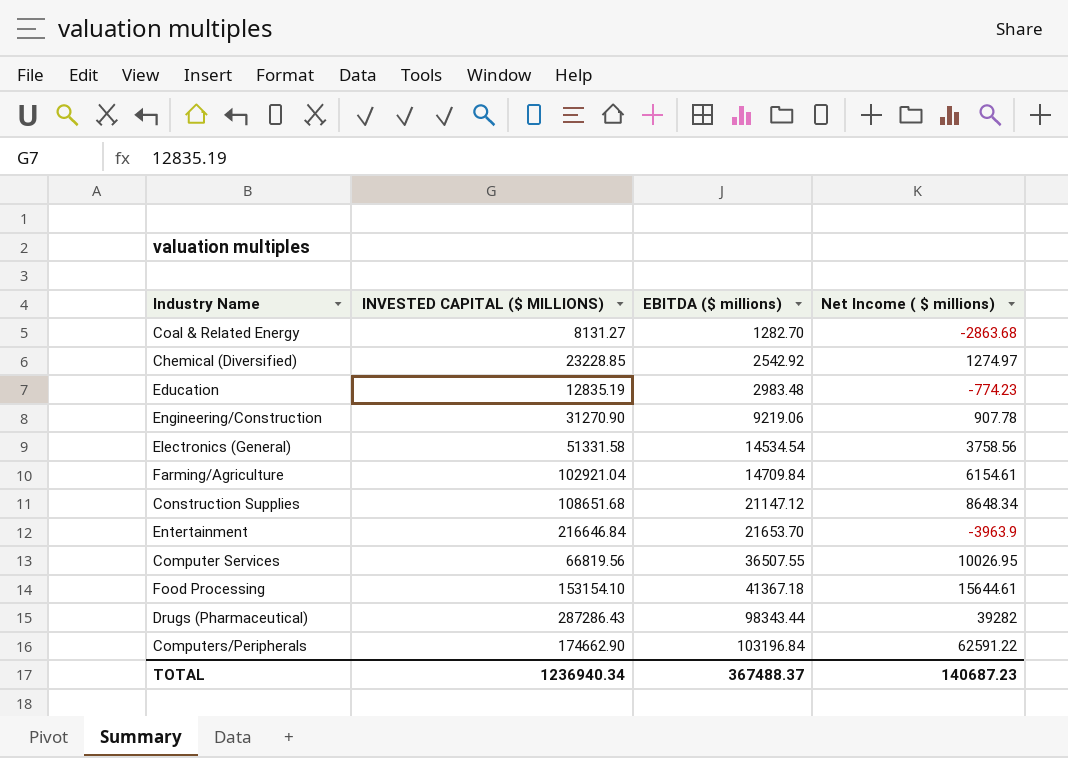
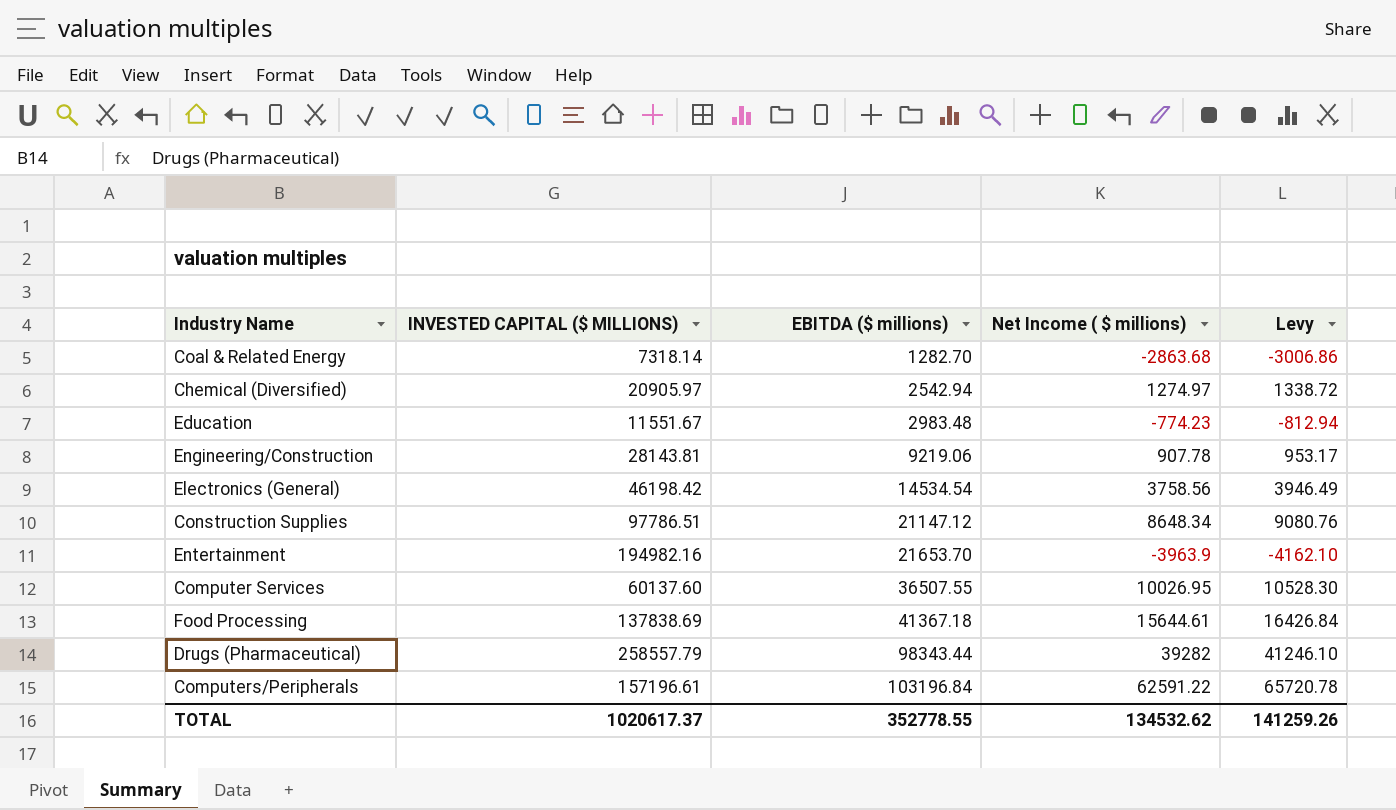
column Levy | formula: none -> [Net Income ( $ millions)] * 1.05
row Farming/Agriculture: 102921.04 | 14709.84 | 6154.61 -> none
Coal & Related Energy | INVESTED CAPITAL ($ MILLIONS): 8131.27 -> 7318.14
Chemical (Diversified) | INVESTED CAPITAL ($ MILLIONS): 23228.85 -> 20905.97
Chemical (Diversified) | EBITDA ($ millions): 2542.92 -> 2542.94
Education | INVESTED CAPITAL ($ MILLIONS): 12835.19 -> 11551.67
Engineering/Construction | INVESTED CAPITAL ($ MILLIONS): 31270.90 -> 28143.81
Electronics (General) | INVESTED CAPITAL ($ MILLIONS): 51331.58 -> 46198.42
Construction Supplies | INVESTED CAPITAL ($ MILLIONS): 108651.68 -> 97786.51
Entertainment | INVESTED CAPITAL ($ MILLIONS): 216646.84 -> 194982.16
Computer Services | INVESTED CAPITAL ($ MILLIONS): 66819.56 -> 60137.60
Food Processing | INVESTED CAPITAL ($ MILLIONS): 153154.10 -> 137838.69
Drugs (Pharmaceutical) | INVESTED CAPITAL ($ MILLIONS): 287286.43 -> 258557.79
Computers/Peripherals | INVESTED CAPITAL ($ MILLIONS): 174662.90 -> 157196.61
TOTAL | INVESTED CAPITAL ($ MILLIONS): 1236940.34 -> 1020617.37
TOTAL | EBITDA ($ millions): 367488.37 -> 352778.55
TOTAL | Net Income ( $ millions): 140687.23 -> 134532.62

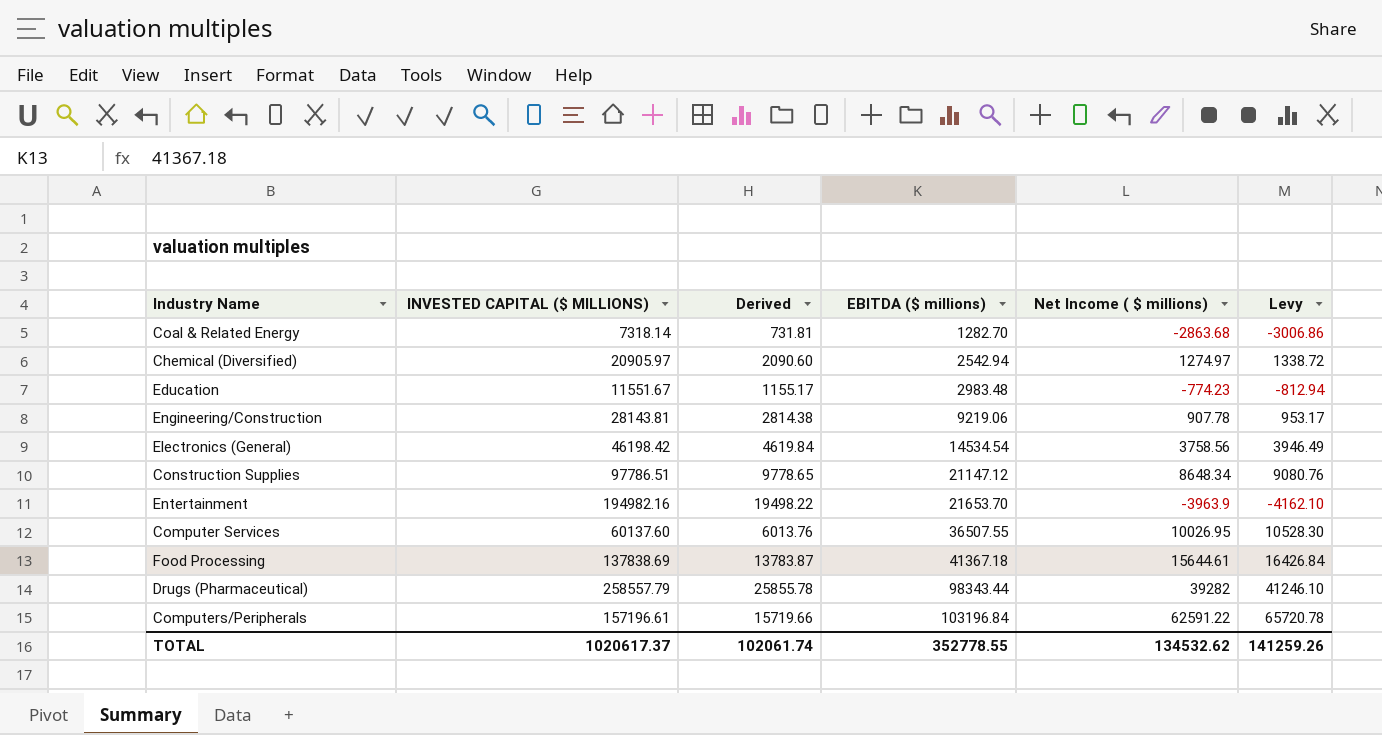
column Derived | formula: none -> [INVESTED CAPITAL ($ MILLIONS)] * 0.1

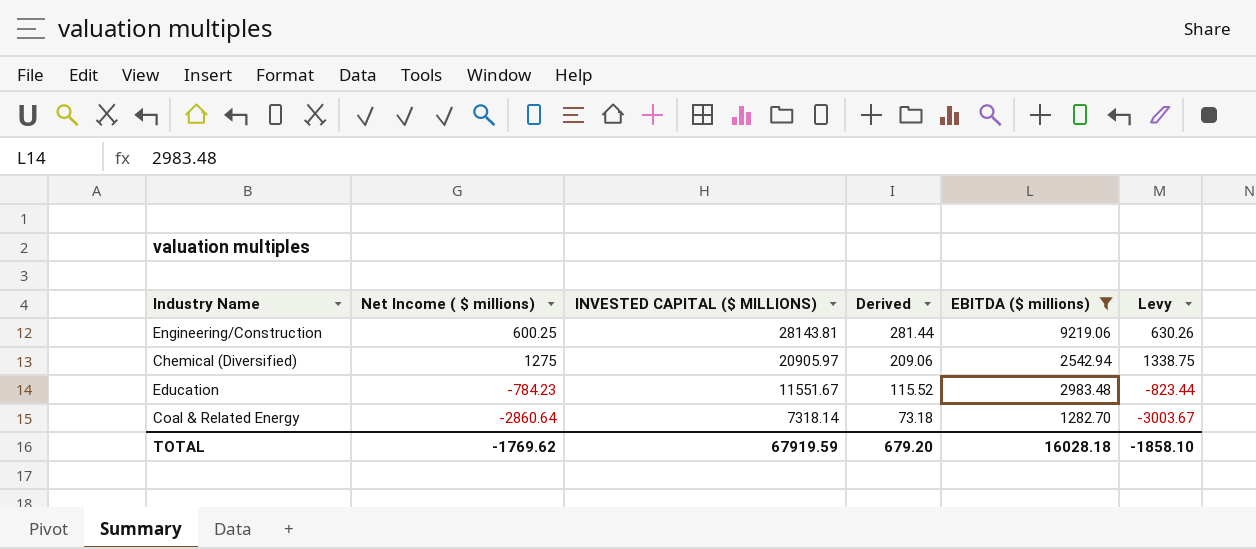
filter: none -> EBITDA ($ millions) <= 9219.06
row order: EBITDA ($ millions) ascending -> INVESTED CAPITAL ($ MILLIONS) descending
column Net Income ( $ millions) | position: 5 -> 2
column Derived | formula: [INVESTED CAPITAL ($ MILLIONS)] * 0.1 -> [INVESTED CAPITAL ($ MILLIONS)] * 0.01
Engineering/Construction | Net Income ( $ millions): 907.78 -> 600.25
Engineering/Construction | Levy: 953.17 -> 630.26
Chemical (Diversified) | Net Income ( $ millions): 1274.97 -> 1275
Chemical (Diversified) | Levy: 1338.72 -> 1338.75
Education | Net Income ( $ millions): -774.23 -> -784.23
Education | Levy: -812.94 -> -823.44
Coal & Related Energy | Net Income ( $ millions): -2863.68 -> -2860.64
Coal & Related Energy | Levy: -3006.86 -> -3003.67
TOTAL | Net Income ( $ millions): 134532.62 -> -1769.62
TOTAL | INVESTED CAPITAL ($ MILLIONS): 1020617.37 -> 67919.59
TOTAL | Derived: 102061.74 -> 679.20
TOTAL | EBITDA ($ millions): 352778.55 -> 16028.18
TOTAL | Levy: 141259.26 -> -1858.10

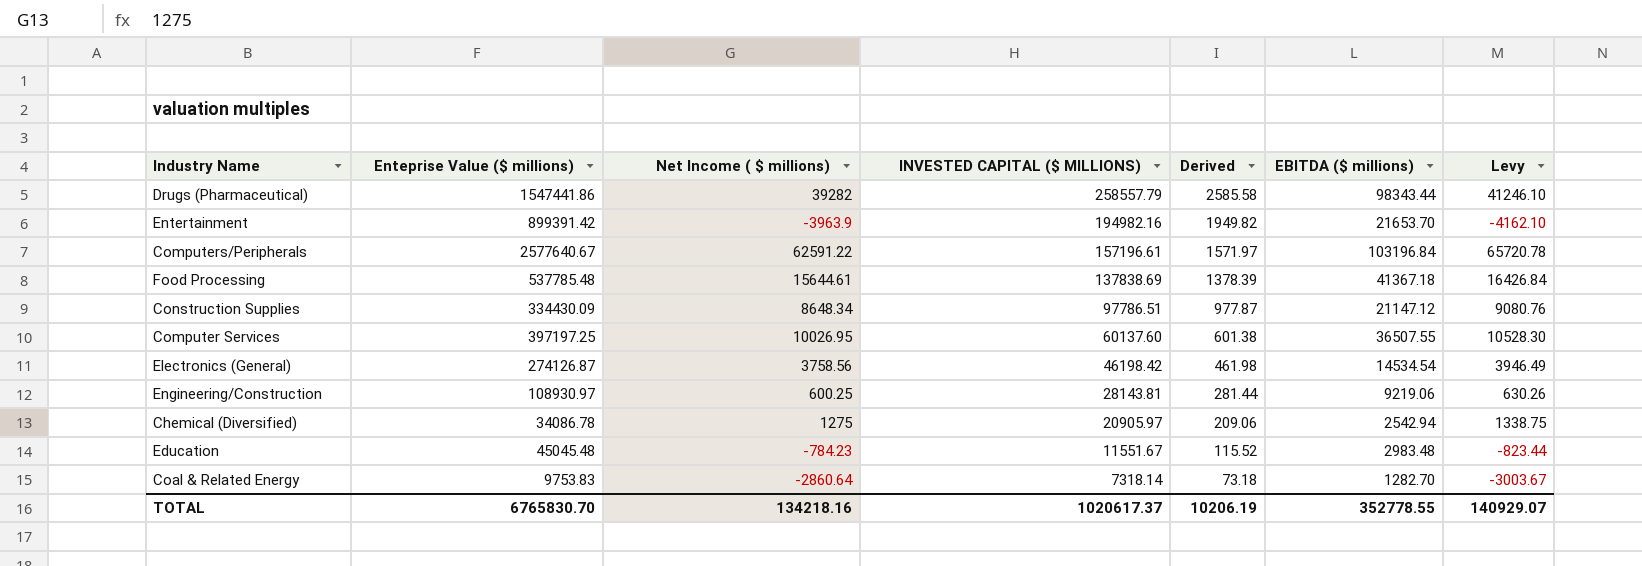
filter: EBITDA ($ millions) <= 9219.06 -> none
column Enteprise Value ($ millions) | position: none -> 2
TOTAL | Net Income ( $ millions): -1769.62 -> 134218.16
TOTAL | INVESTED CAPITAL ($ MILLIONS): 67919.59 -> 1020617.37
TOTAL | Derived: 679.20 -> 10206.19
TOTAL | EBITDA ($ millions): 16028.18 -> 352778.55
TOTAL | Levy: -1858.10 -> 140929.07

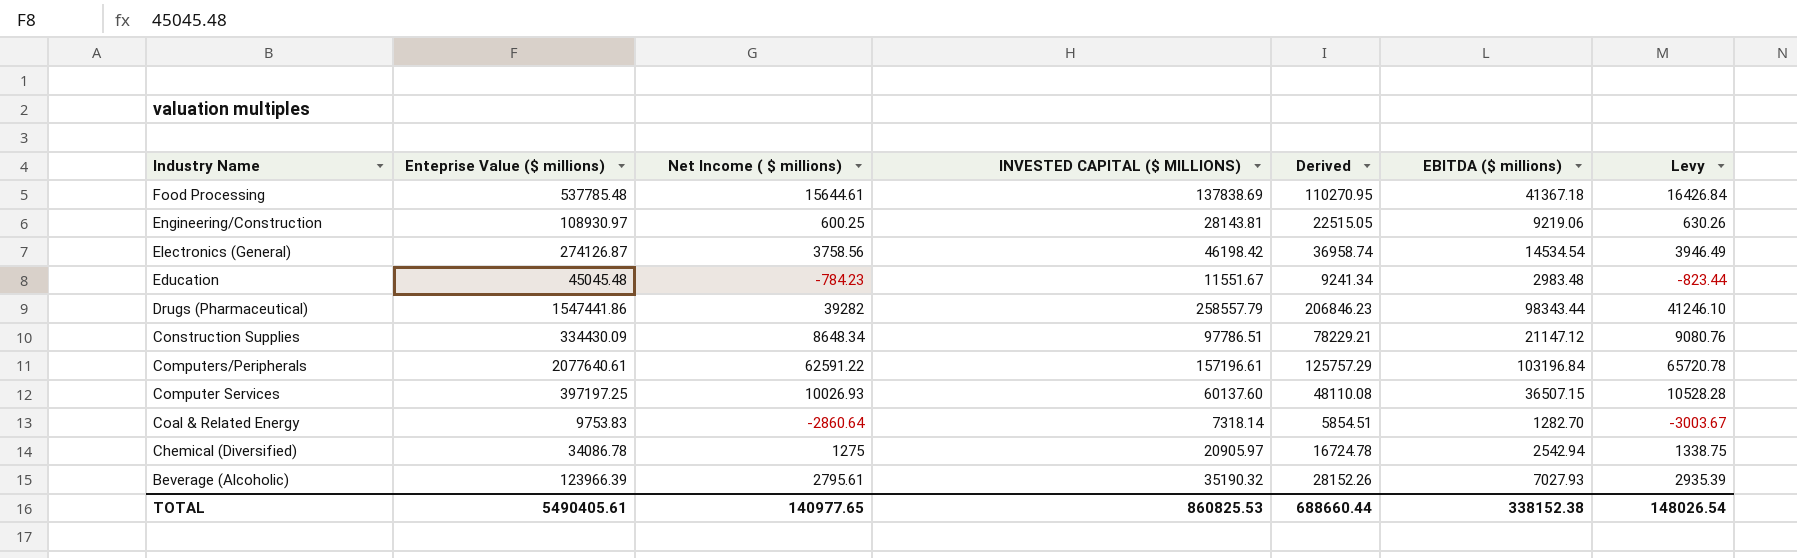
row order: INVESTED CAPITAL ($ MILLIONS) descending -> Industry Name descending
column Derived | formula: [INVESTED CAPITAL ($ MILLIONS)] * 0.01 -> [INVESTED CAPITAL ($ MILLIONS)] * 0.8
row Entertainment: 899391.42 | -3963.9 | 194982.16 | 1949.82 | 21653.70 | -4162.10 -> none
Computers/Peripherals | Enteprise Value ($ millions): 2577640.67 -> 2077640.61
Computer Services | Net Income ( $ millions): 10026.95 -> 10026.93
Computer Services | EBITDA ($ millions): 36507.55 -> 36507.15
Computer Services | Levy: 10528.30 -> 10528.28
row Beverage (Alcoholic): none -> 123966.39 | 2795.61 | 35190.32 | 28152.26 | 7027.93 | 2935.39
TOTAL | Enteprise Value ($ millions): 6765830.70 -> 5490405.61
TOTAL | Net Income ( $ millions): 134218.16 -> 140977.65
TOTAL | INVESTED CAPITAL ($ MILLIONS): 1020617.37 -> 860825.53
TOTAL | Derived: 10206.19 -> 688660.44
TOTAL | EBITDA ($ millions): 352778.55 -> 338152.38
TOTAL | Levy: 140929.07 -> 148026.54

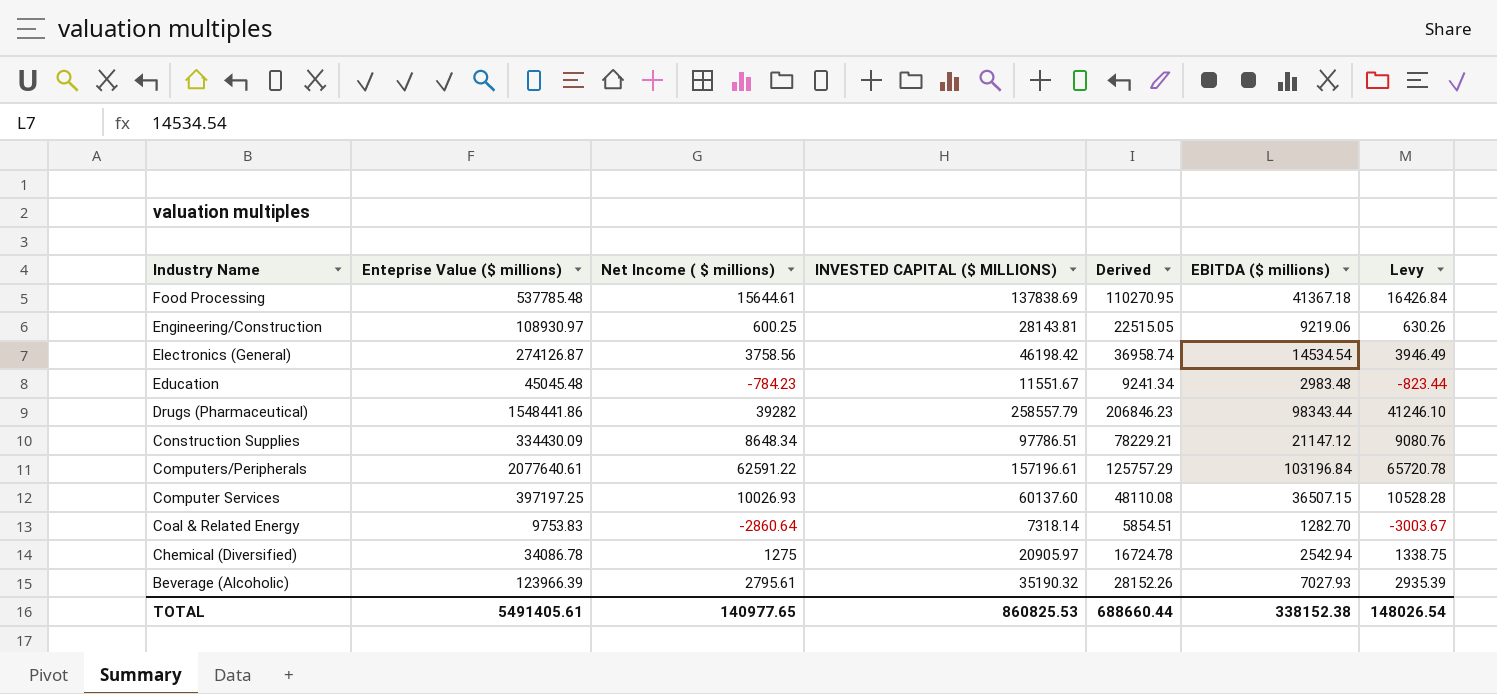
Drugs (Pharmaceutical) | Enteprise Value ($ millions): 1547441.86 -> 1548441.86
TOTAL | Enteprise Value ($ millions): 5490405.61 -> 5491405.61

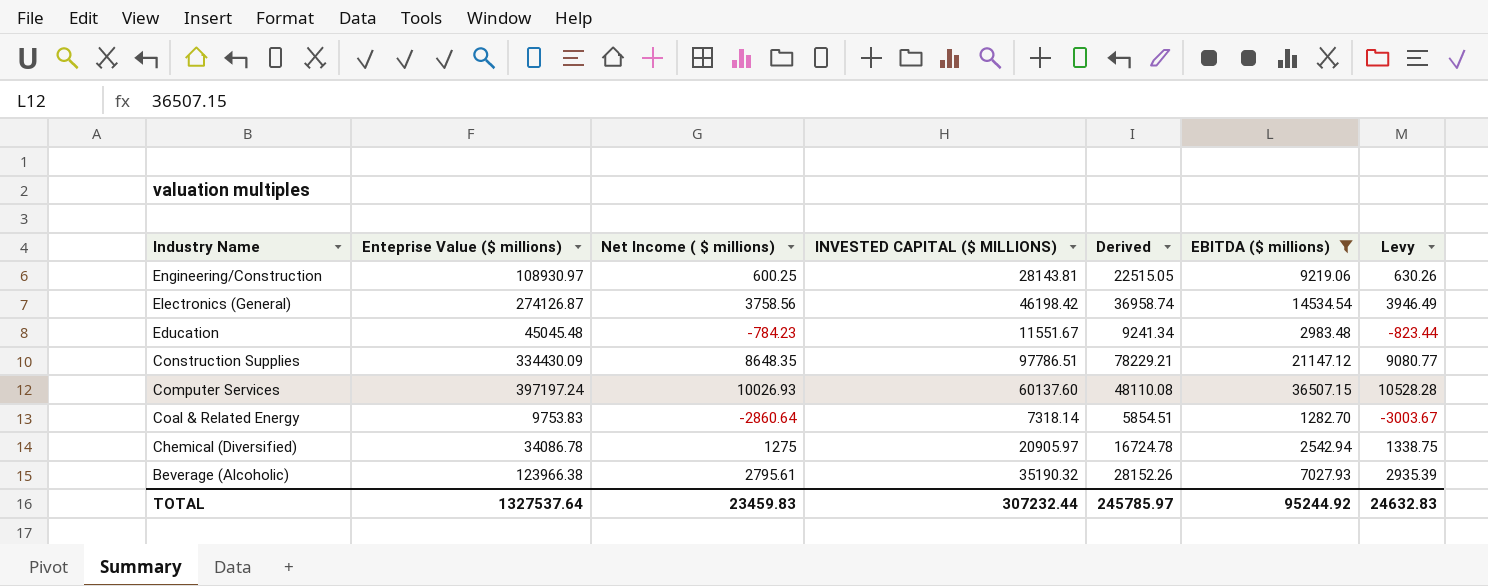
filter: none -> EBITDA ($ millions) <= 36507.15
Construction Supplies | Net Income ( $ millions): 8648.34 -> 8648.35
Construction Supplies | Levy: 9080.76 -> 9080.77
Computer Services | Enteprise Value ($ millions): 397197.25 -> 397197.24
Beverage (Alcoholic) | Enteprise Value ($ millions): 123966.39 -> 123966.38
TOTAL | Enteprise Value ($ millions): 5491405.61 -> 1327537.64
TOTAL | Net Income ( $ millions): 140977.65 -> 23459.83
TOTAL | INVESTED CAPITAL ($ MILLIONS): 860825.53 -> 307232.44
TOTAL | Derived: 688660.44 -> 245785.97
TOTAL | EBITDA ($ millions): 338152.38 -> 95244.92
TOTAL | Levy: 148026.54 -> 24632.83

